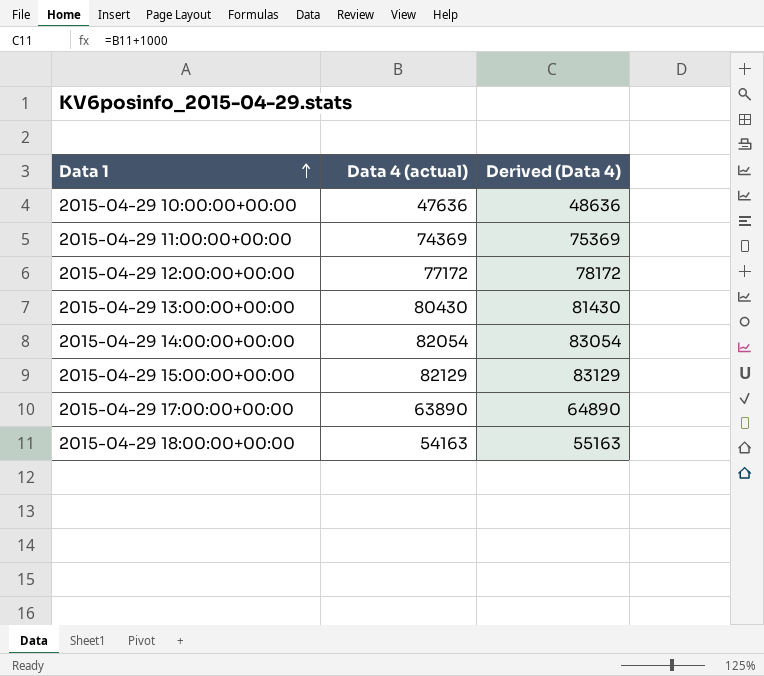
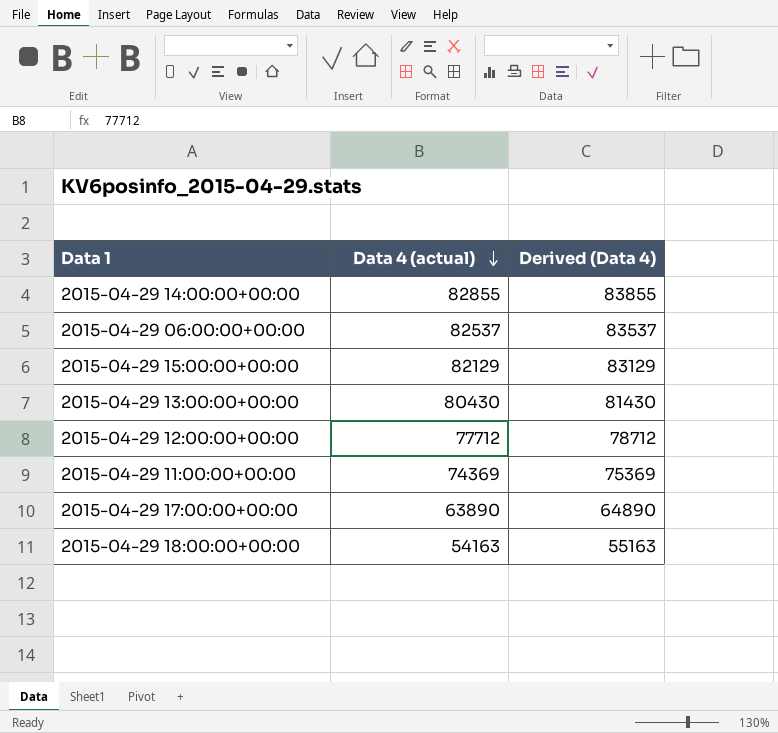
row order: Data 1 ascending -> Data 4 (actual) descending
row 2015-04-29 10:00:00+00:00: 47636 | 48636 -> none
2015-04-29 14:00:00+00:00 | Data 4 (actual): 82054 -> 82855
2015-04-29 14:00:00+00:00 | Derived (Data 4): 83054 -> 83855
row 2015-04-29 06:00:00+00:00: none -> 82537 | 83537
2015-04-29 12:00:00+00:00 | Data 4 (actual): 77172 -> 77712
2015-04-29 12:00:00+00:00 | Derived (Data 4): 78172 -> 78712

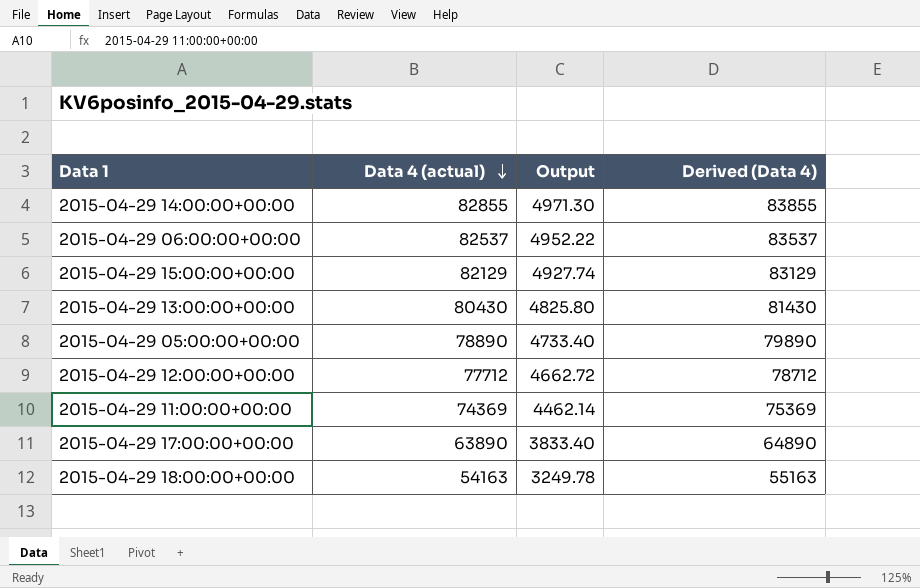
column Output | formula: none -> [Data 4 (actual)] * 0.06
row 2015-04-29 05:00:00+00:00: none -> 78890 | 4733.40 | 79890

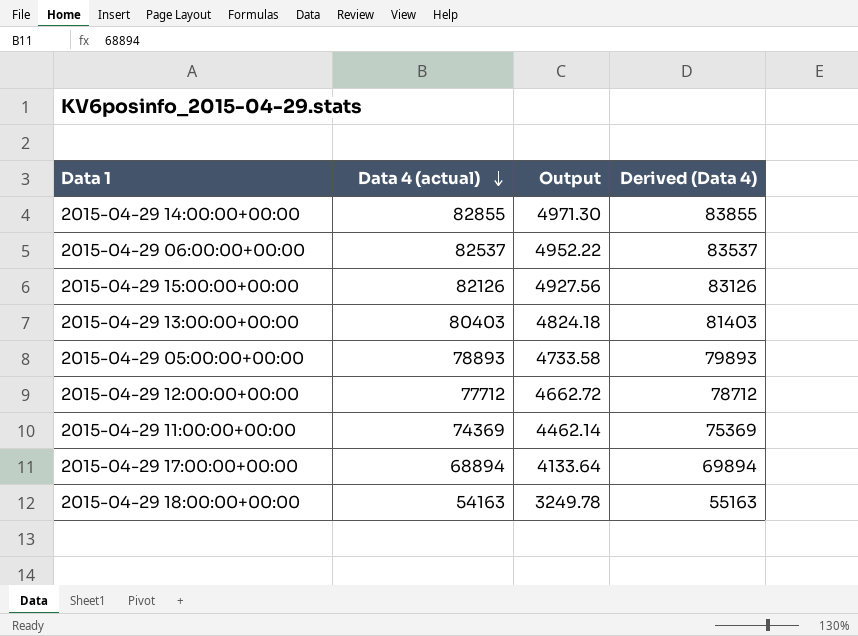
2015-04-29 15:00:00+00:00 | Data 4 (actual): 82129 -> 82126
2015-04-29 15:00:00+00:00 | Output: 4927.74 -> 4927.56
2015-04-29 15:00:00+00:00 | Derived (Data 4): 83129 -> 83126
2015-04-29 13:00:00+00:00 | Data 4 (actual): 80430 -> 80403
2015-04-29 13:00:00+00:00 | Output: 4825.80 -> 4824.18
2015-04-29 13:00:00+00:00 | Derived (Data 4): 81430 -> 81403
2015-04-29 05:00:00+00:00 | Data 4 (actual): 78890 -> 78893
2015-04-29 05:00:00+00:00 | Output: 4733.40 -> 4733.58
2015-04-29 05:00:00+00:00 | Derived (Data 4): 79890 -> 79893
2015-04-29 17:00:00+00:00 | Data 4 (actual): 63890 -> 68894
2015-04-29 17:00:00+00:00 | Output: 3833.40 -> 4133.64
2015-04-29 17:00:00+00:00 | Derived (Data 4): 64890 -> 69894

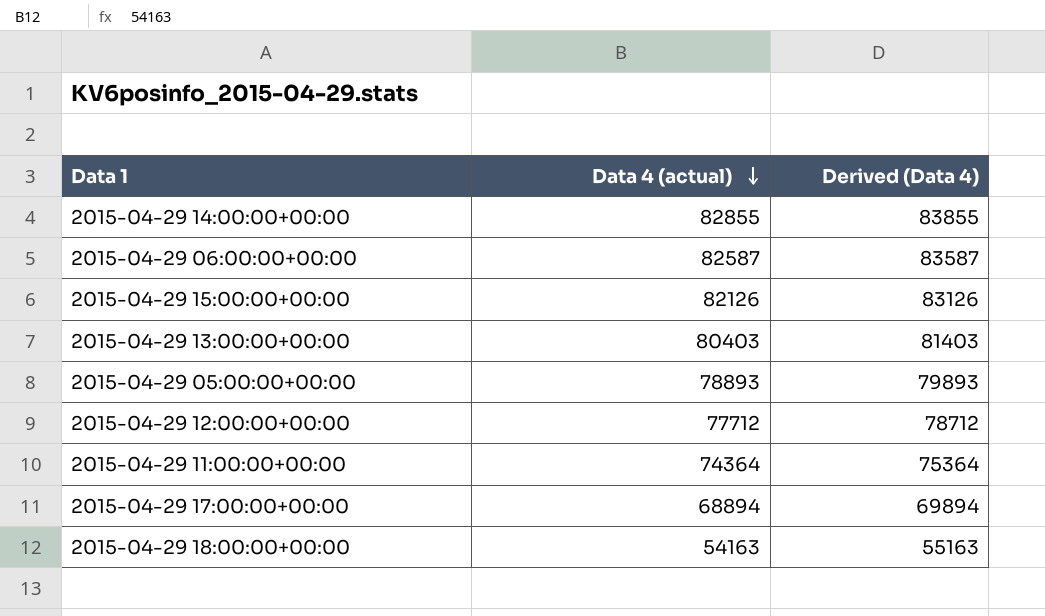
column Output | formula: [Data 4 (actual)] * 0.06 -> none
2015-04-29 06:00:00+00:00 | Data 4 (actual): 82537 -> 82587
2015-04-29 06:00:00+00:00 | Derived (Data 4): 83537 -> 83587
2015-04-29 11:00:00+00:00 | Data 4 (actual): 74369 -> 74364
2015-04-29 11:00:00+00:00 | Derived (Data 4): 75369 -> 75364

